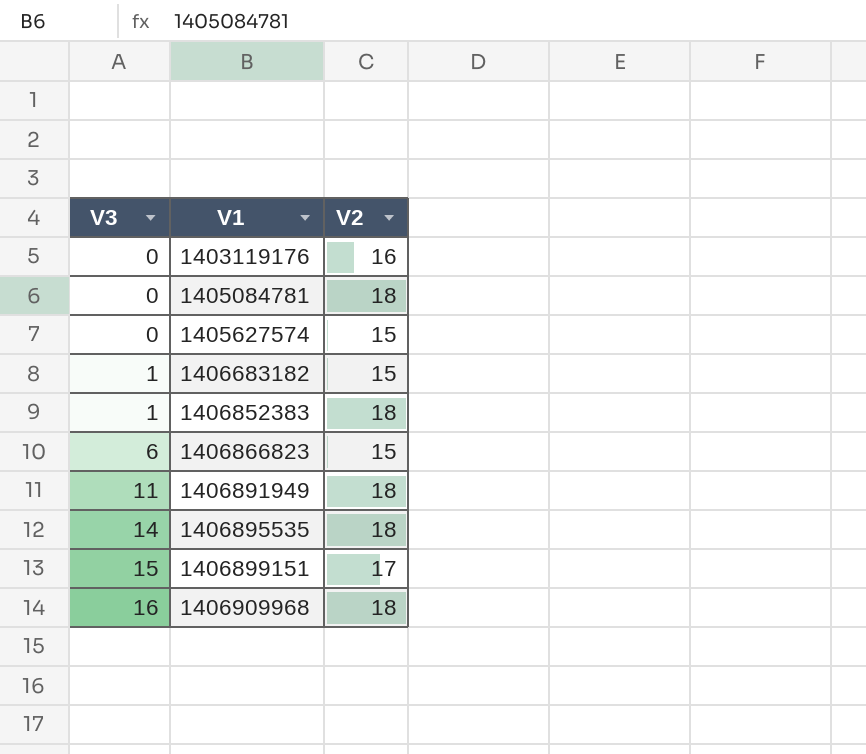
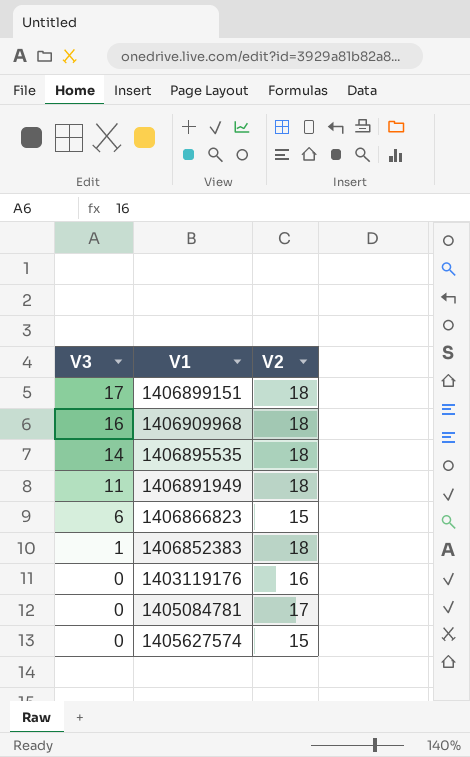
row order: V3 ascending -> V3 descending
row 1406683182: 1 | 15 -> none
1406899151 | V3: 15 -> 17
1406899151 | V2: 17 -> 18
1405084781 | V2: 18 -> 17

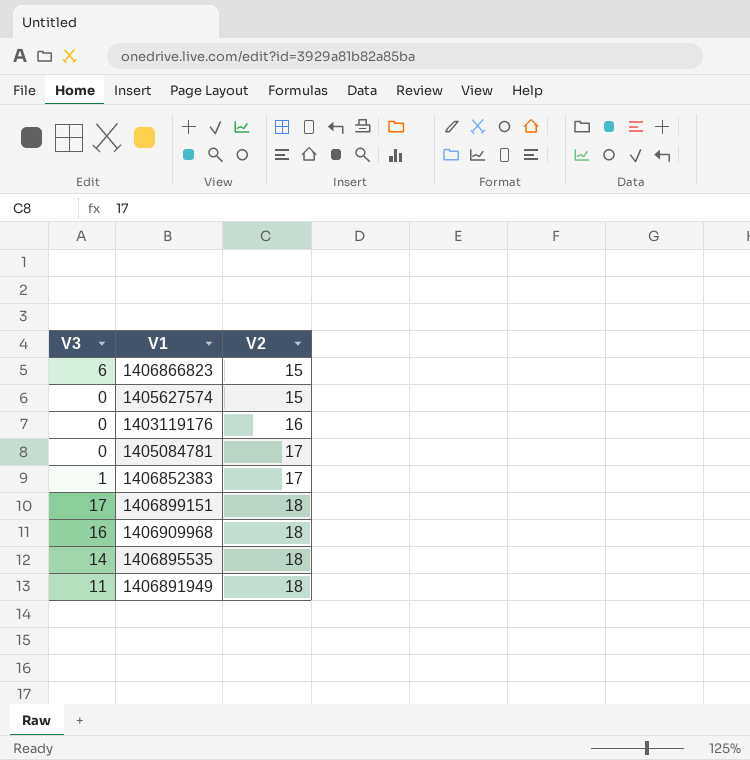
row order: V3 descending -> V2 ascending
1406852383 | V2: 18 -> 17

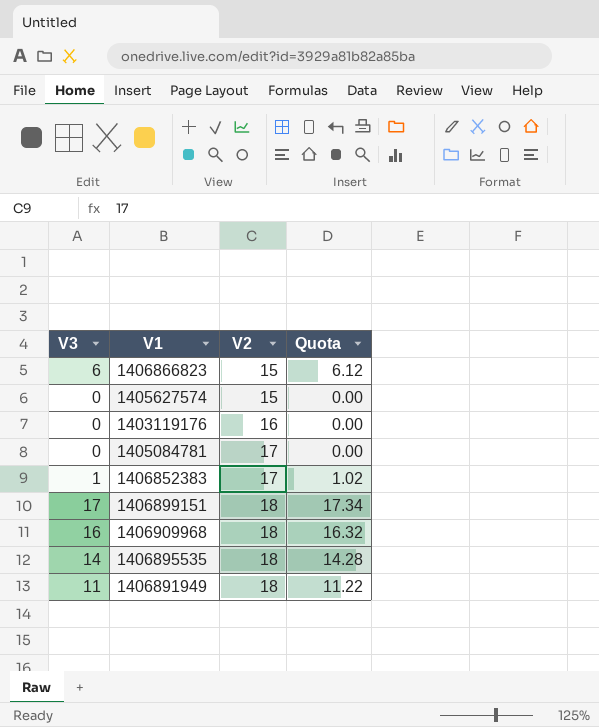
column Quota | formula: none -> [V3] * 1.02

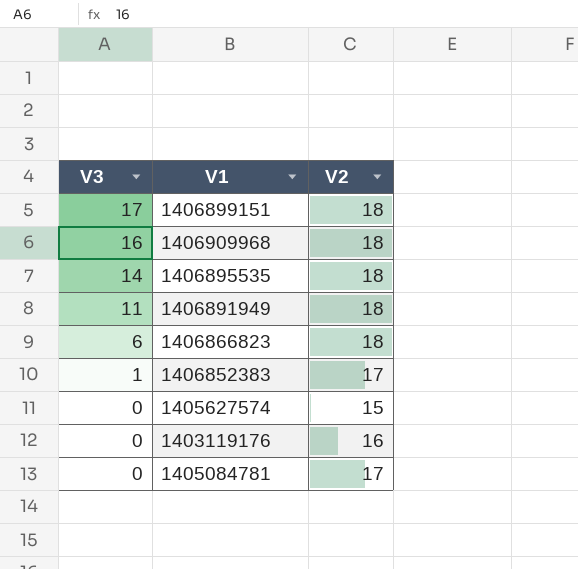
row order: V2 ascending -> V3 descending
column Quota | formula: [V3] * 1.02 -> none
1406866823 | V2: 15 -> 18

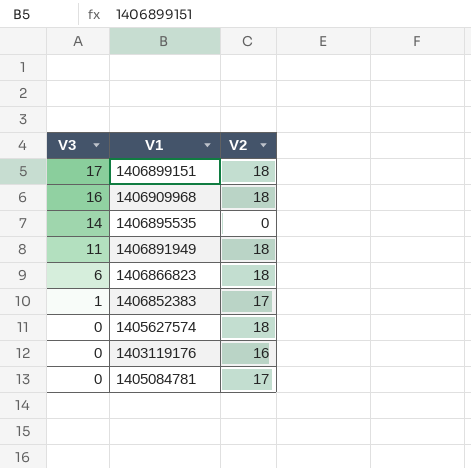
1406895535 | V2: 18 -> 0
1405627574 | V2: 15 -> 18

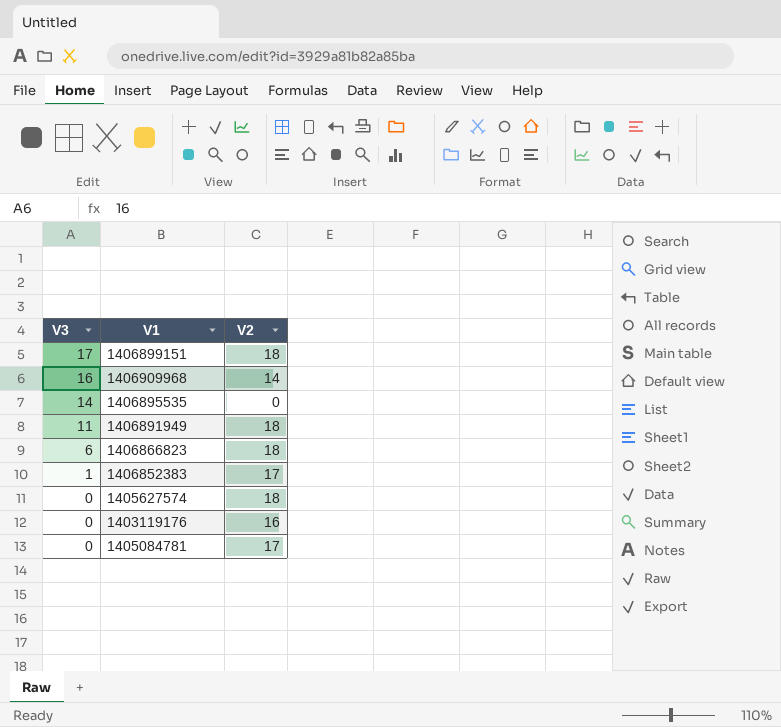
1406909968 | V2: 18 -> 14

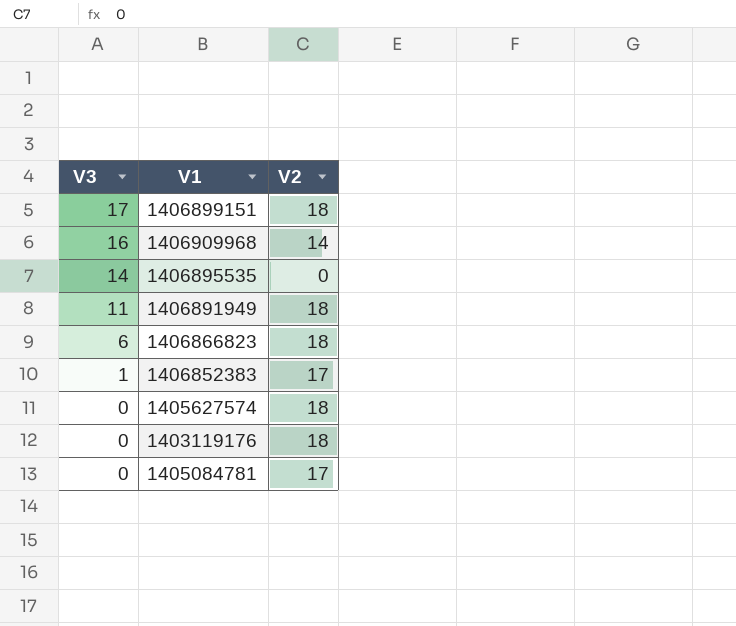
1403119176 | V2: 16 -> 18

